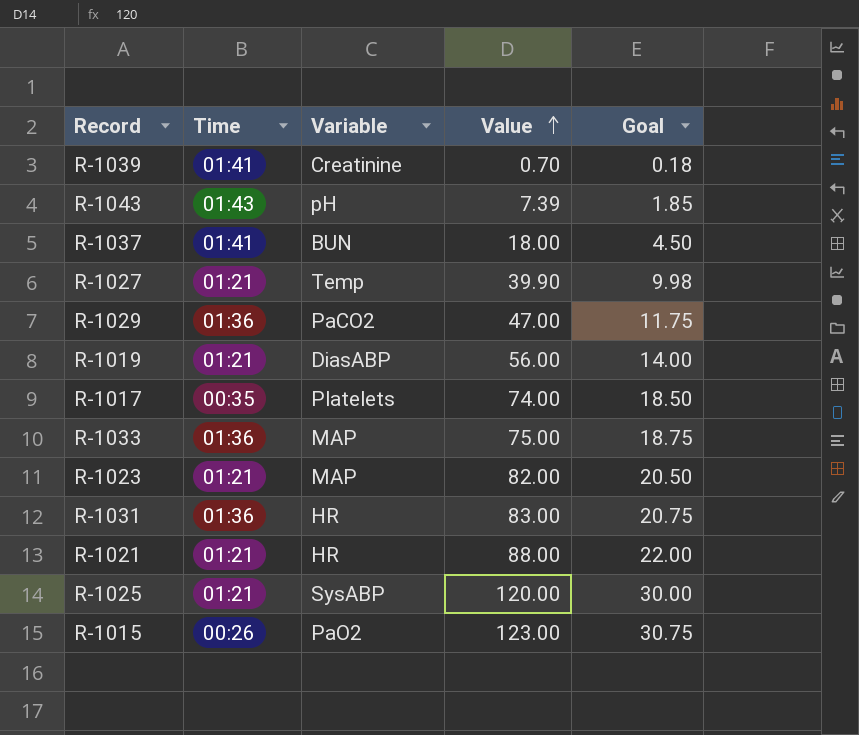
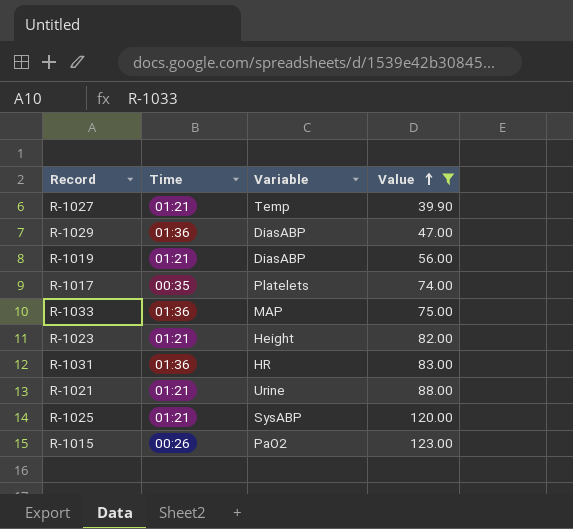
filter: none -> Value >= 39.90
column Goal | formula: [Value] * 0.25 -> none
R-1029 | Variable: PaCO2 -> DiasABP
R-1023 | Variable: MAP -> Height
R-1021 | Variable: HR -> Urine

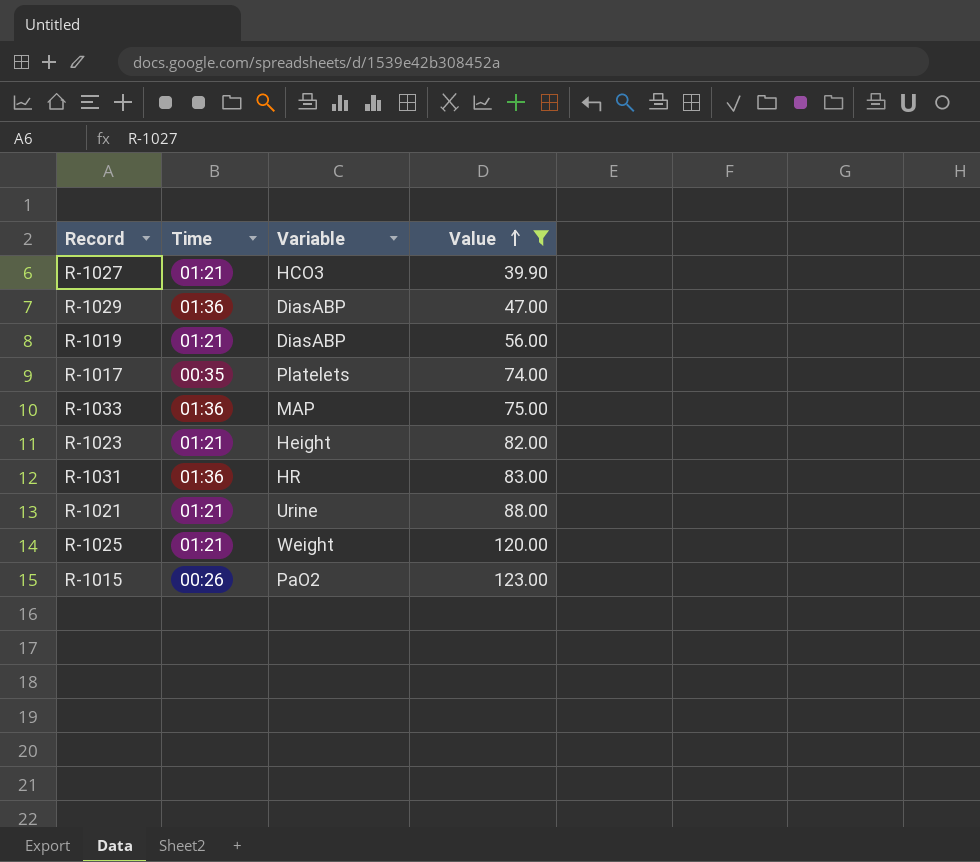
R-1027 | Variable: Temp -> HCO3
R-1025 | Variable: SysABP -> Weight

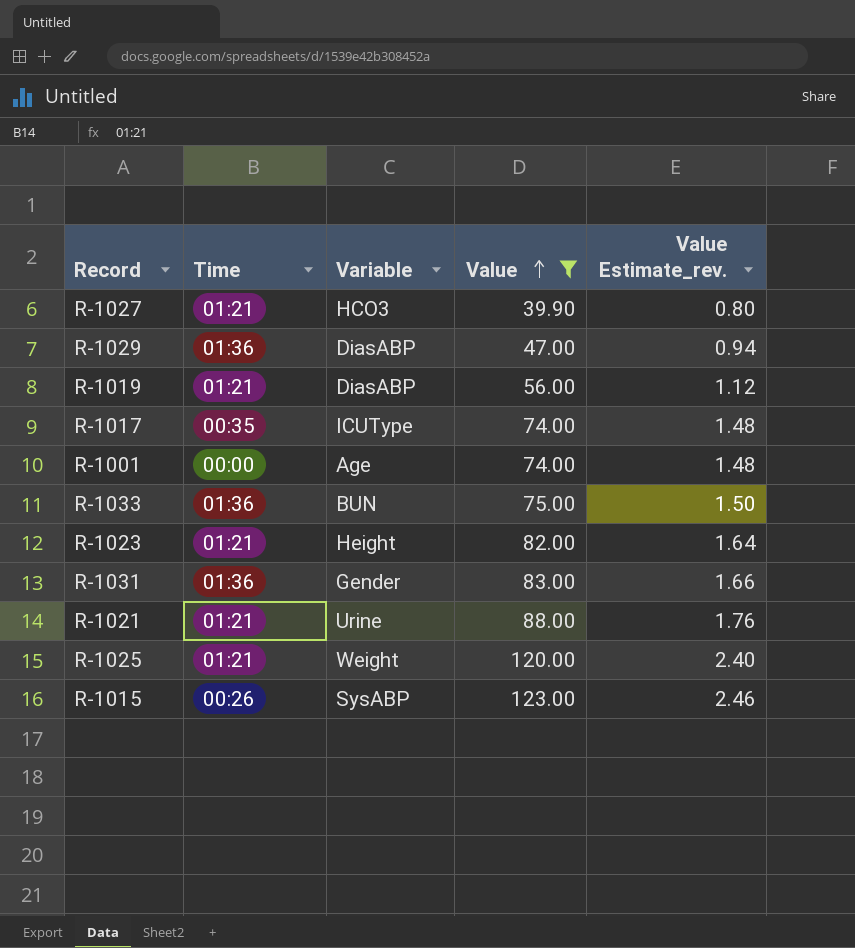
column Value Estimate_rev. | formula: none -> [Value] * 0.02
R-1017 | Variable: Platelets -> ICUType
row R-1001: none -> 00:00 | Age | 74.00 | 1.48
R-1033 | Variable: MAP -> BUN
R-1031 | Variable: HR -> Gender
R-1015 | Variable: PaO2 -> SysABP

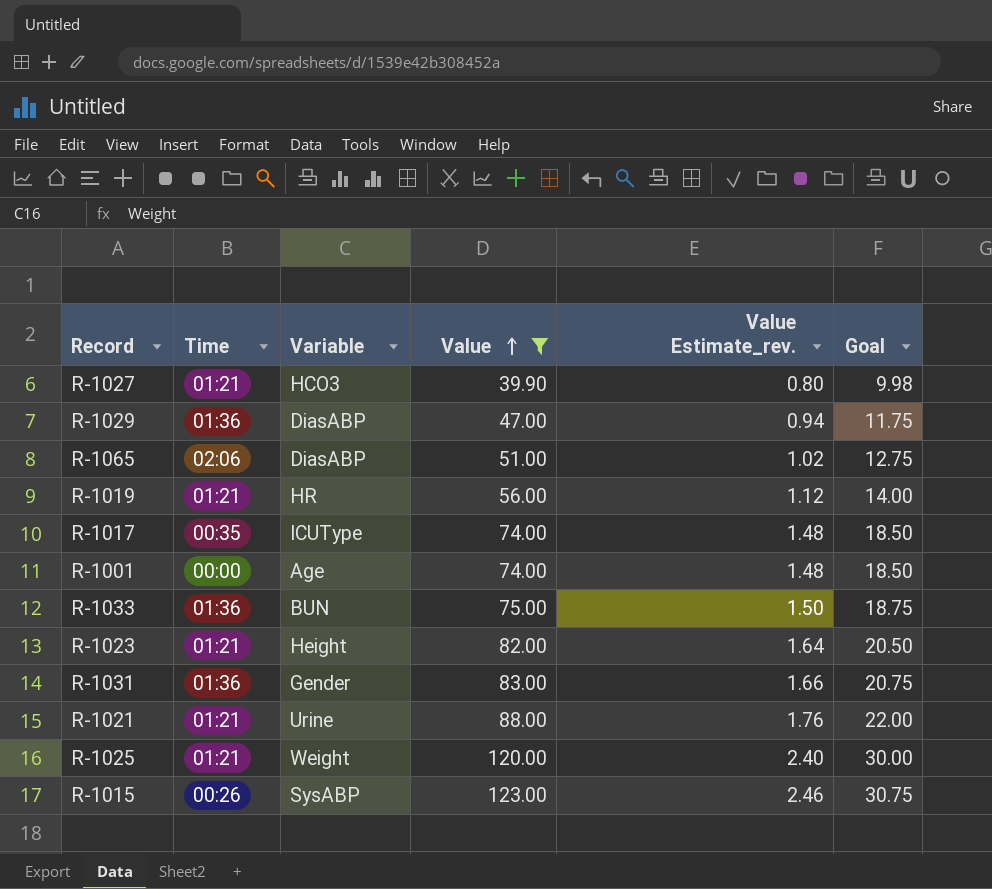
column Goal | formula: none -> [Value] * 0.25
row R-1065: none -> 02:06 | DiasABP | 51.00 | 1.02 | 12.75
R-1019 | Variable: DiasABP -> HR

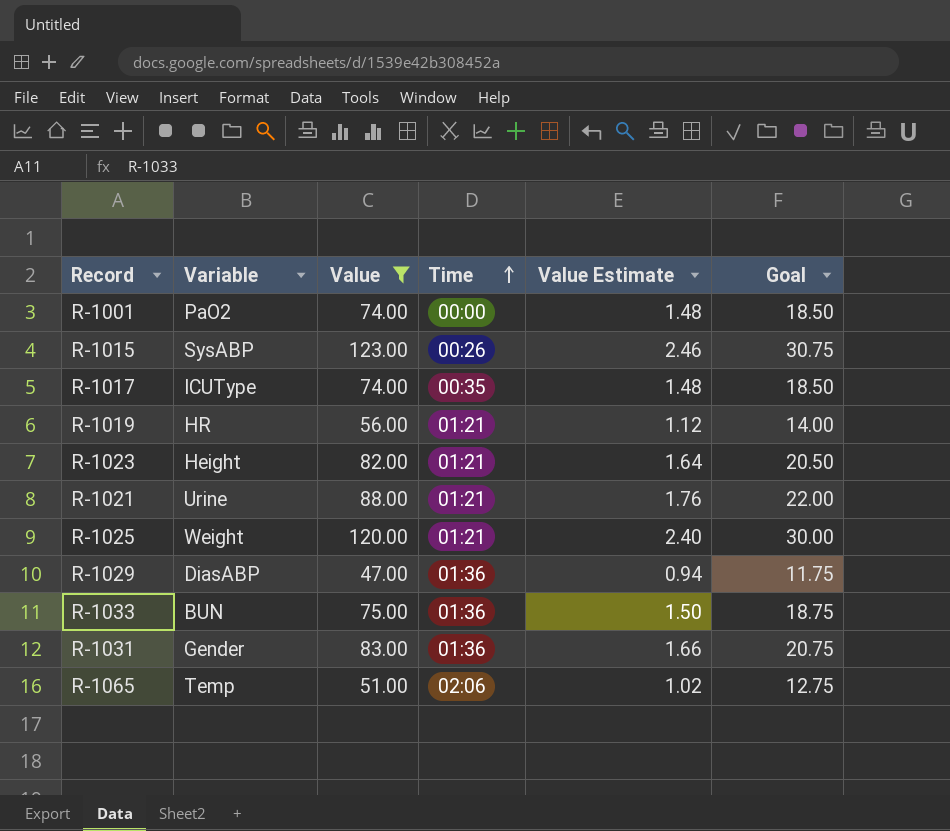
row order: Value ascending -> Time ascending
column Time | position: 2 -> 4
column name: Value Estimate_rev. -> Value Estimate
row R-1027: 01:21 | HCO3 | 39.90 | 0.80 | 9.98 -> none
R-1001 | Variable: Age -> PaO2
R-1065 | Variable: DiasABP -> Temp

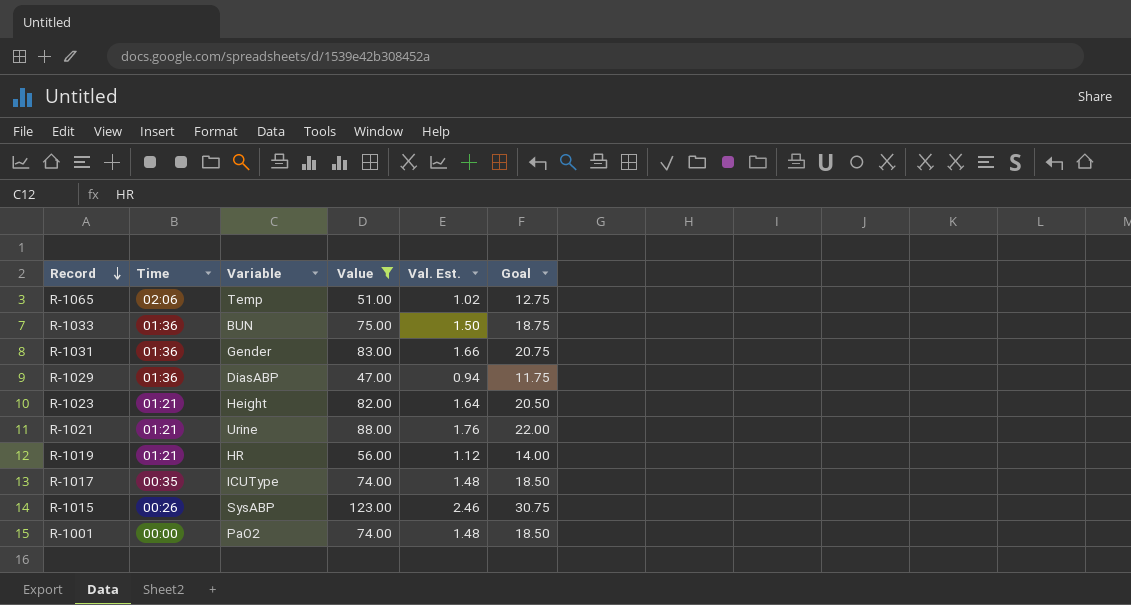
row order: Time ascending -> Record descending
column Time | position: 4 -> 2
column name: Value Estimate -> Val. Est.
row R-1025: Weight | 120.00 | 01:21 | 2.40 | 30.00 -> none

